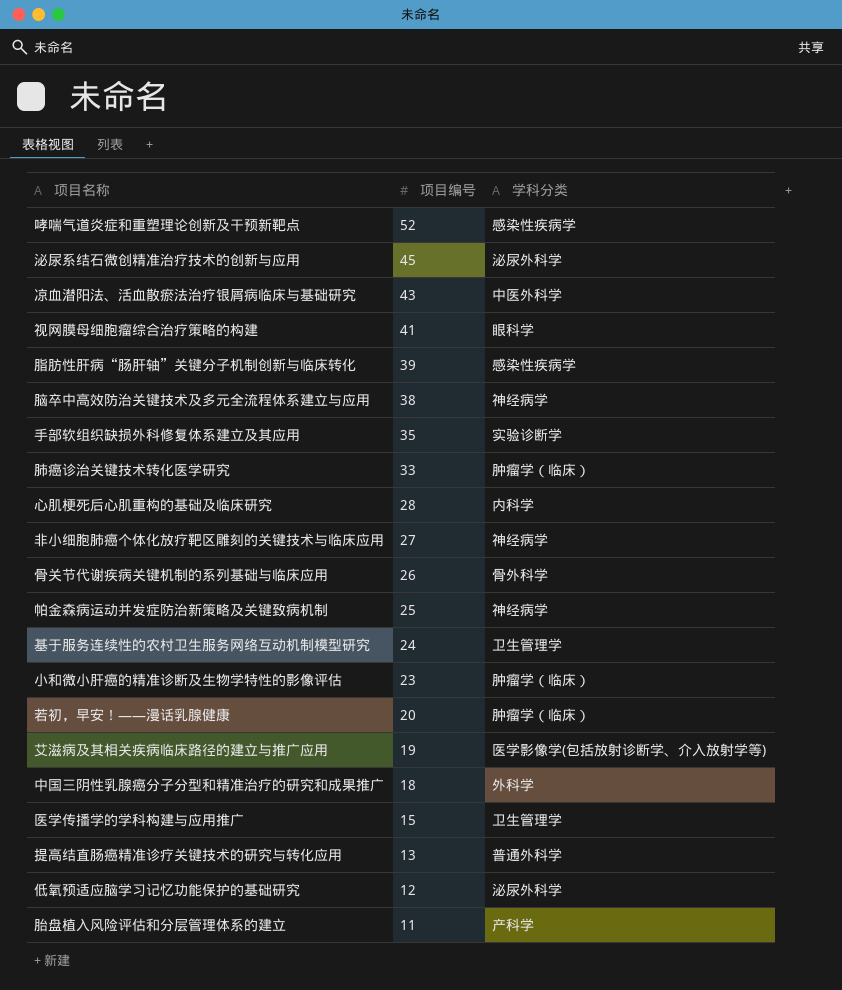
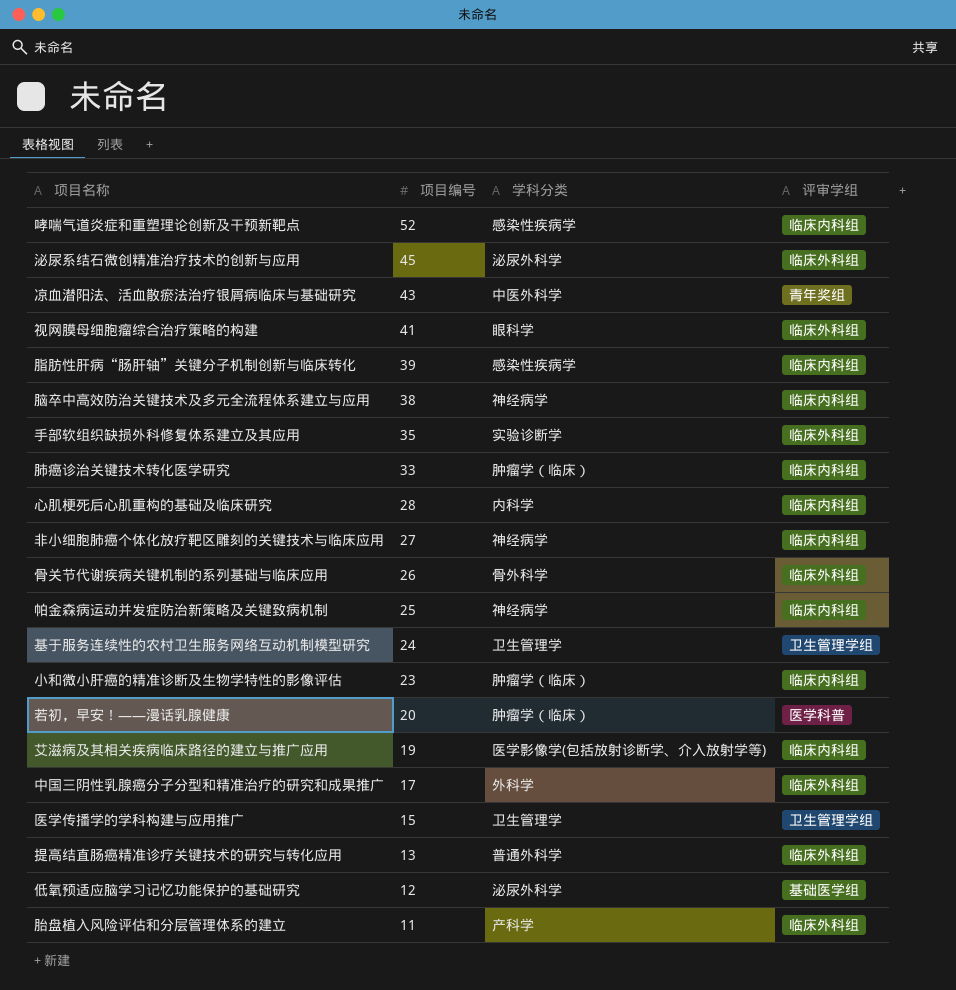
column 评审学组 | position: none -> 4
中国三阴性乳腺癌分子分型和精准治疗的研究和成果推广 | 项目编号: 18 -> 17

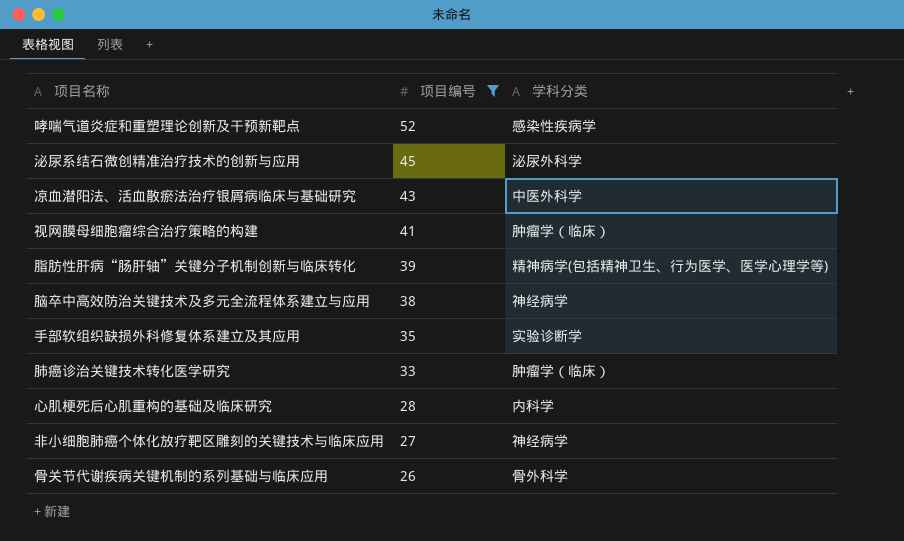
filter: none -> 项目编号 >= 26
column 评审学组 | position: 4 -> none
视网膜母细胞瘤综合治疗策略的构建 | 学科分类: 眼科学 -> 肿瘤学（临床）
脂肪性肝病“肠肝轴”关键分子机制创新与临床转化 | 学科分类: 感染性疾病学 -> 精神病学(包括精神卫生、行为医学、医学心理学等)

